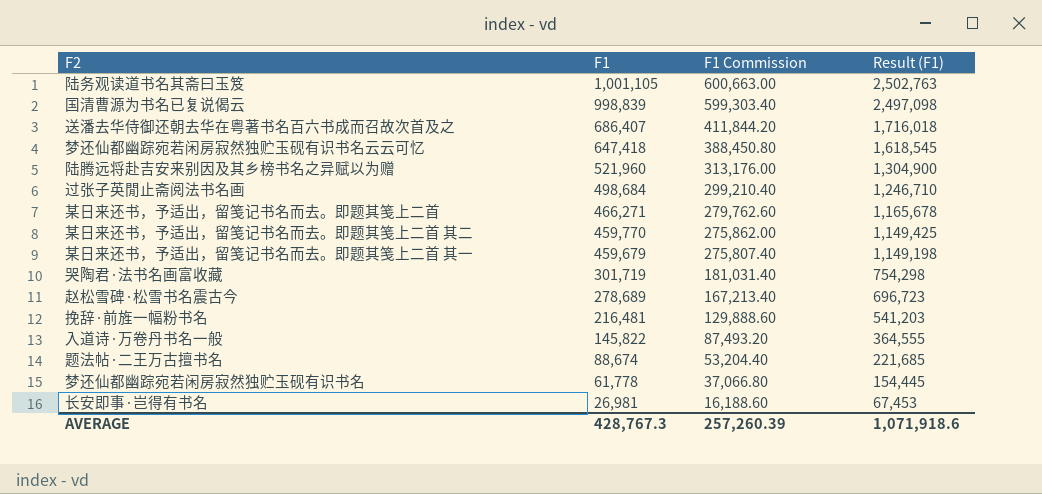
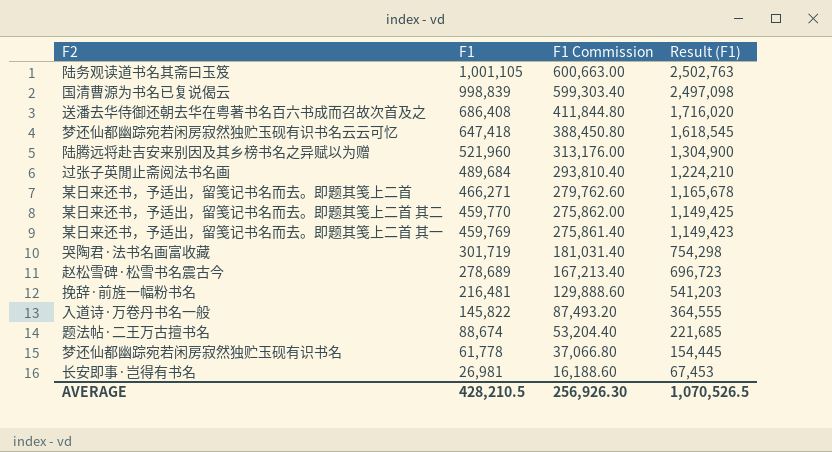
送潘去华侍御还朝去华在粤著书名百六书成而召故次首及之 | F1: 686,407 -> 686,408
送潘去华侍御还朝去华在粤著书名百六书成而召故次首及之 | F1 Commission: 411,844.20 -> 411,844.80
送潘去华侍御还朝去华在粤著书名百六书成而召故次首及之 | Result (F1): 1,716,018 -> 1,716,020
过张子英閒止斋阅法书名画 | F1: 498,684 -> 489,684
过张子英閒止斋阅法书名画 | F1 Commission: 299,210.40 -> 293,810.40
过张子英閒止斋阅法书名画 | Result (F1): 1,246,710 -> 1,224,210
某日来还书，予适出，留笺记书名而去。即题其笺上二首 其一 | F1: 459,679 -> 459,769
某日来还书，予适出，留笺记书名而去。即题其笺上二首 其一 | F1 Commission: 275,807.40 -> 275,861.40
某日来还书，予适出，留笺记书名而去。即题其笺上二首 其一 | Result (F1): 1,149,198 -> 1,149,423
AVERAGE | F1: 428,767.3 -> 428,210.5
AVERAGE | F1 Commission: 257,260.39 -> 256,926.30
AVERAGE | Result (F1): 1,071,918.6 -> 1,070,526.5

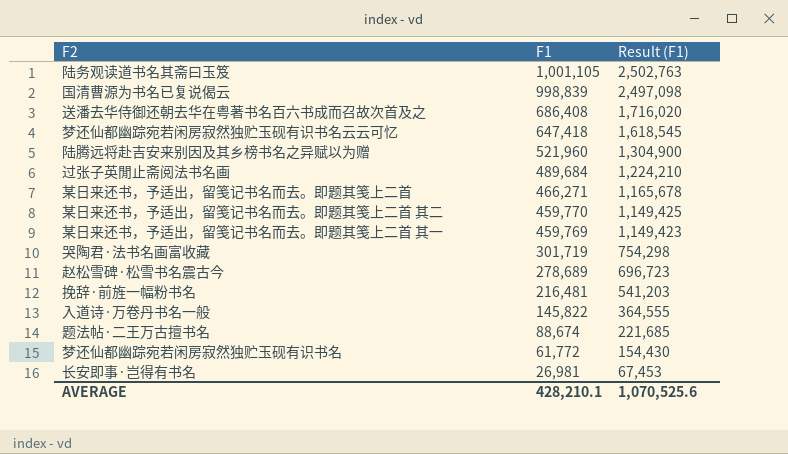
column F1 Commission | formula: [F1] * 0.6 -> none
梦还仙都幽踪宛若闲房寂然独贮玉砚有识书名 | F1: 61,778 -> 61,772
梦还仙都幽踪宛若闲房寂然独贮玉砚有识书名 | Result (F1): 154,445 -> 154,430
AVERAGE | F1: 428,210.5 -> 428,210.1
AVERAGE | Result (F1): 1,070,526.5 -> 1,070,525.6

